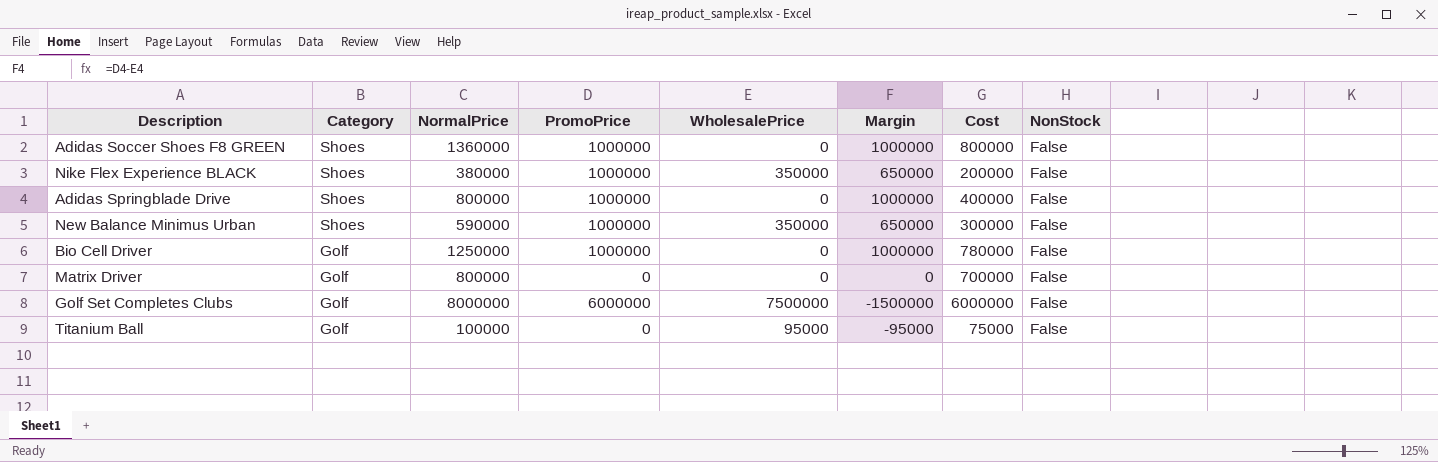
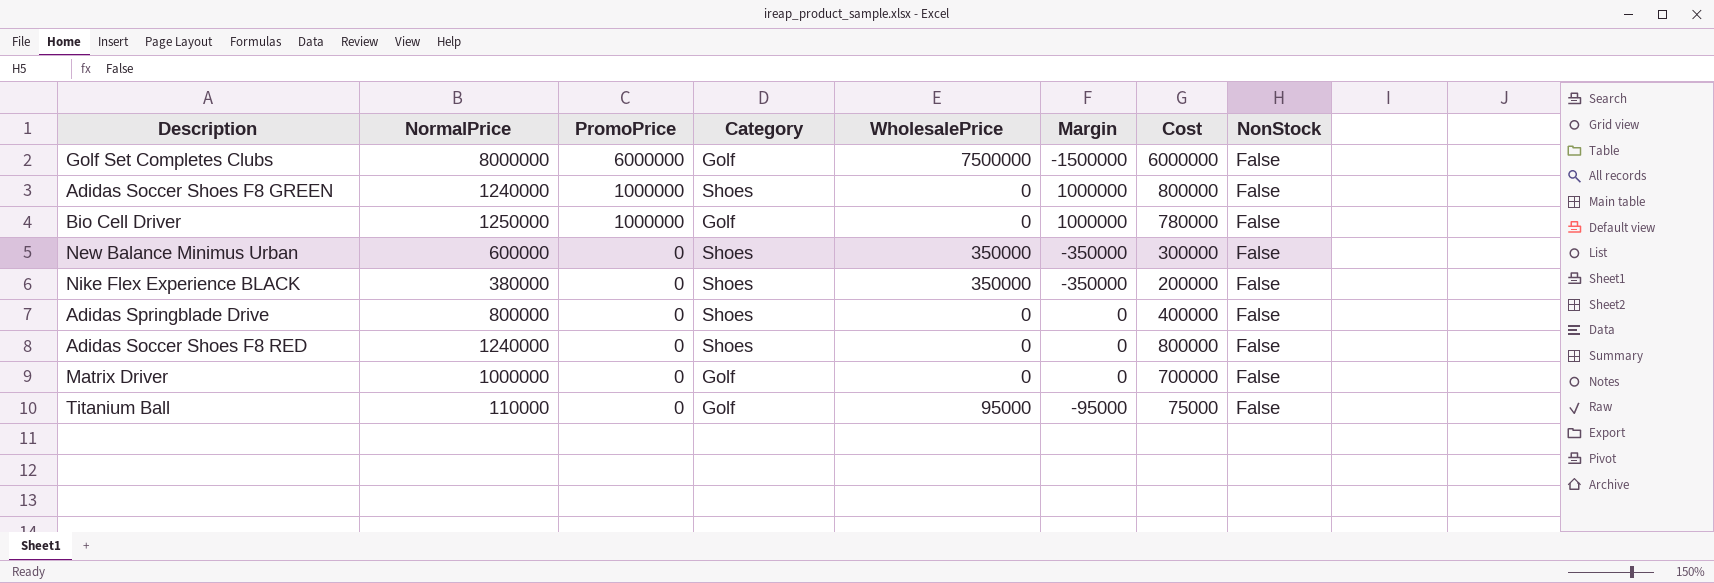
row order: Category descending -> PromoPrice descending
column Category | position: 2 -> 4
Adidas Soccer Shoes F8 GREEN | NormalPrice: 1360000 -> 1240000
New Balance Minimus Urban | NormalPrice: 590000 -> 600000
New Balance Minimus Urban | PromoPrice: 1000000 -> 0
New Balance Minimus Urban | Margin: 650000 -> -350000
Nike Flex Experience BLACK | PromoPrice: 1000000 -> 0
Nike Flex Experience BLACK | Margin: 650000 -> -350000
Adidas Springblade Drive | PromoPrice: 1000000 -> 0
Adidas Springblade Drive | Margin: 1000000 -> 0
row Adidas Soccer Shoes F8 RED: none -> 1240000 | 0 | Shoes | 0 | 0 | 800000 | False
Matrix Driver | NormalPrice: 800000 -> 1000000
Titanium Ball | NormalPrice: 100000 -> 110000

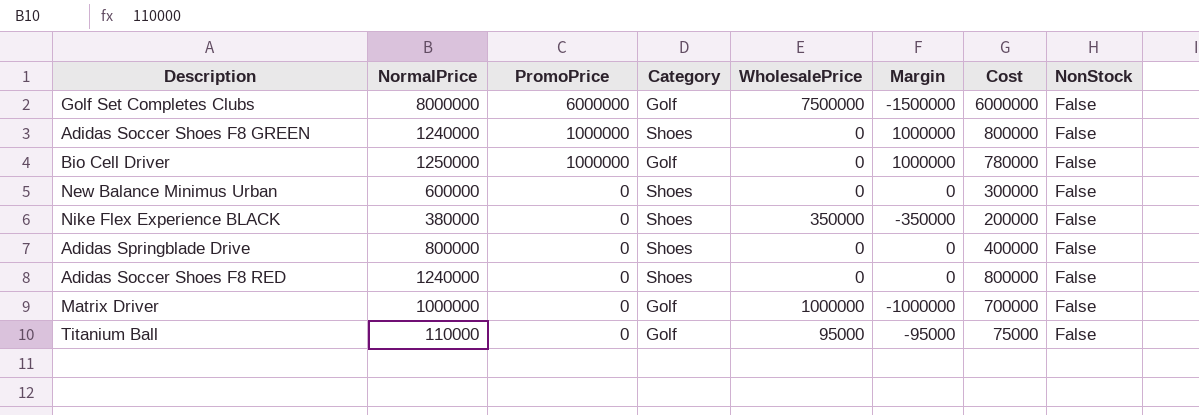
New Balance Minimus Urban | WholesalePrice: 350000 -> 0
New Balance Minimus Urban | Margin: -350000 -> 0
Matrix Driver | WholesalePrice: 0 -> 1000000
Matrix Driver | Margin: 0 -> -1000000

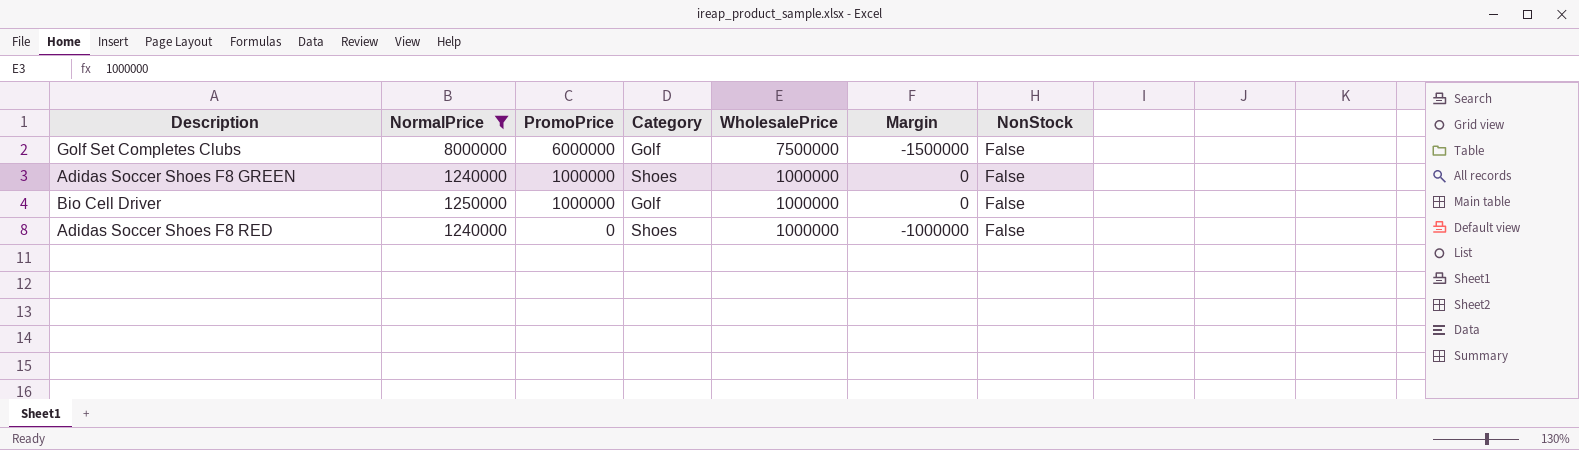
filter: none -> NormalPrice >= 1240000
column Cost | position: 7 -> none
Adidas Soccer Shoes F8 GREEN | WholesalePrice: 0 -> 1000000
Adidas Soccer Shoes F8 GREEN | Margin: 1000000 -> 0
Bio Cell Driver | WholesalePrice: 0 -> 1000000
Bio Cell Driver | Margin: 1000000 -> 0
Adidas Soccer Shoes F8 RED | WholesalePrice: 0 -> 1000000
Adidas Soccer Shoes F8 RED | Margin: 0 -> -1000000

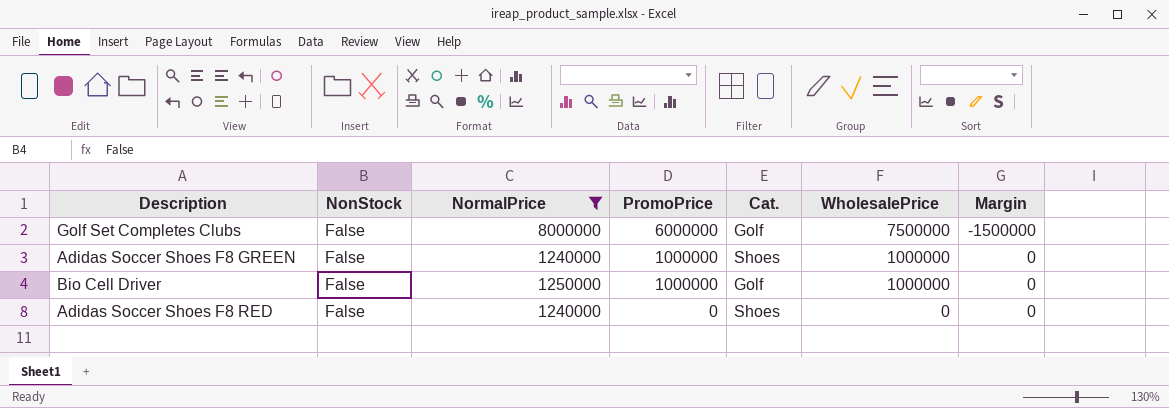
column NonStock | position: 7 -> 2
column name: Category -> Cat.
Adidas Soccer Shoes F8 RED | WholesalePrice: 1000000 -> 0
Adidas Soccer Shoes F8 RED | Margin: -1000000 -> 0

